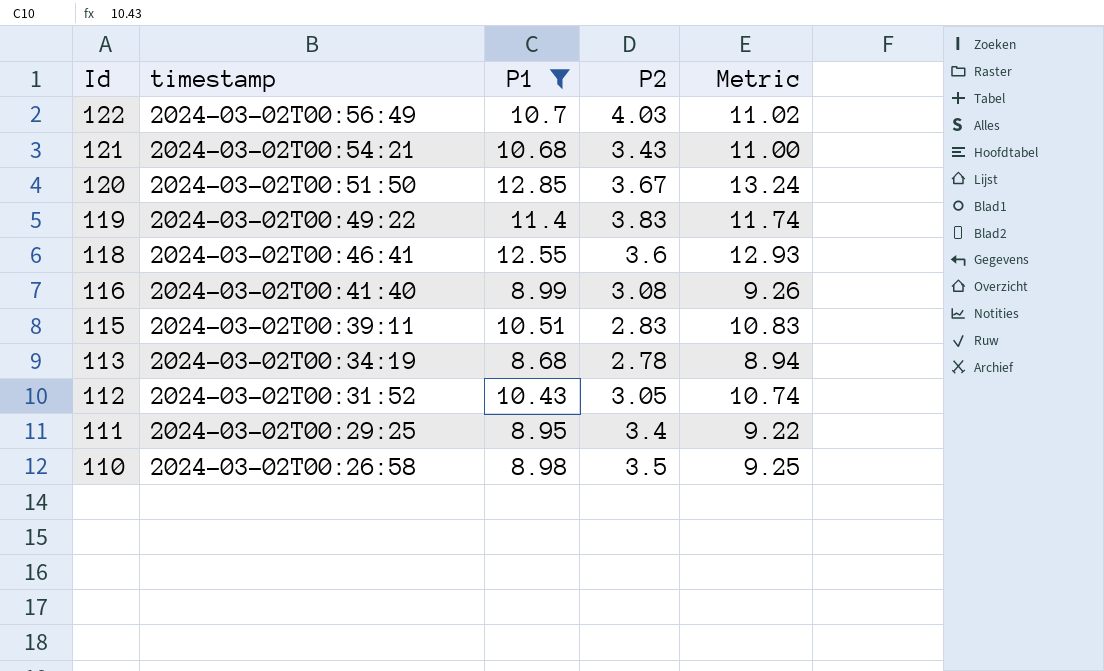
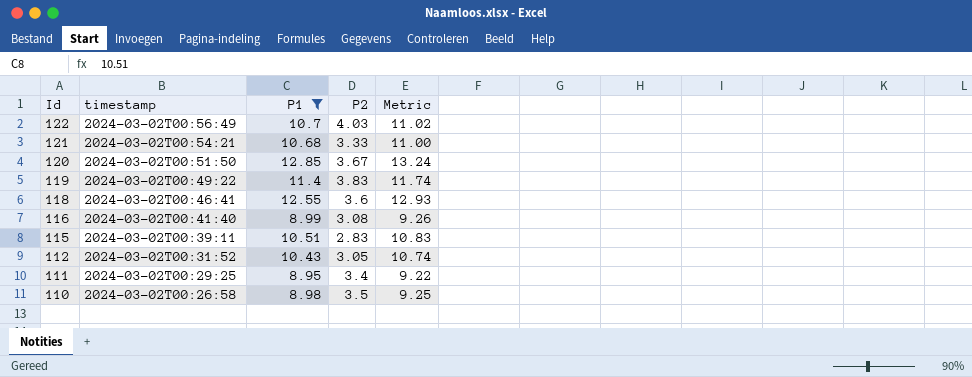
row 113: 2024-03-02T00:34:19 | 8.68 | 2.78 | 8.94 -> none
121 | P2: 3.43 -> 3.33

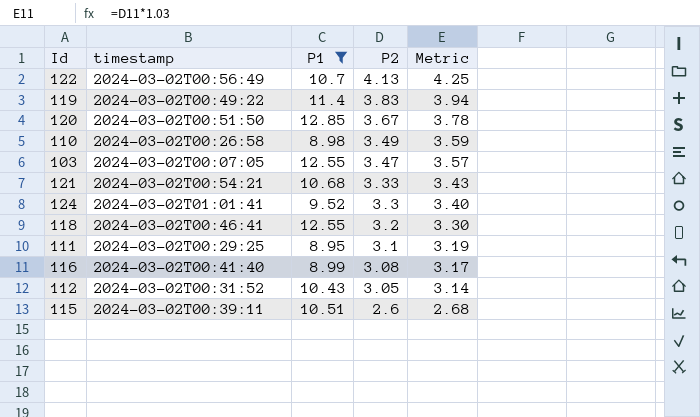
row order: Id descending -> P2 descending
column Metric | formula: [P1] * 1.03 -> [P2] * 1.03
122 | P2: 4.03 -> 4.13
110 | P2: 3.5 -> 3.49
row 103: none -> 2024-03-02T00:07:05 | 12.55 | 3.47 | 3.57
row 124: none -> 2024-03-02T01:01:41 | 9.52 | 3.3 | 3.40
118 | P2: 3.6 -> 3.2
111 | P2: 3.4 -> 3.1
115 | P2: 2.83 -> 2.6

